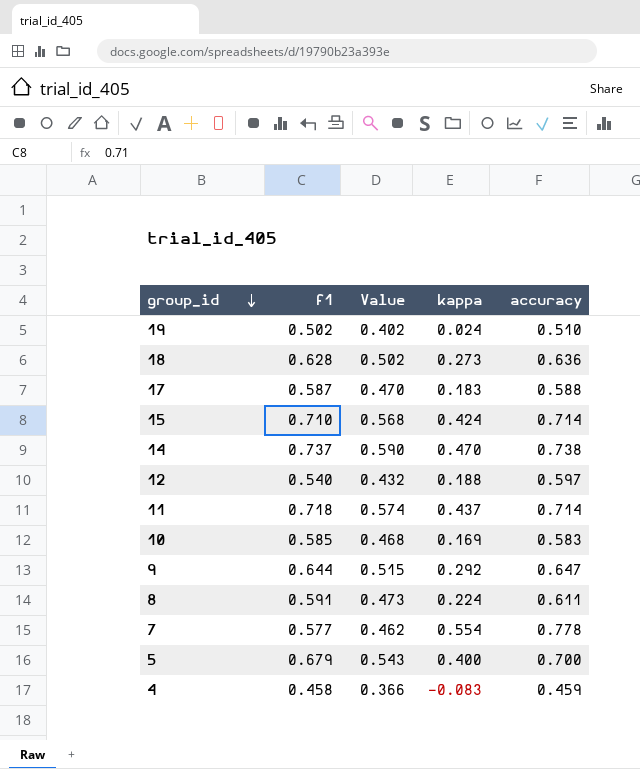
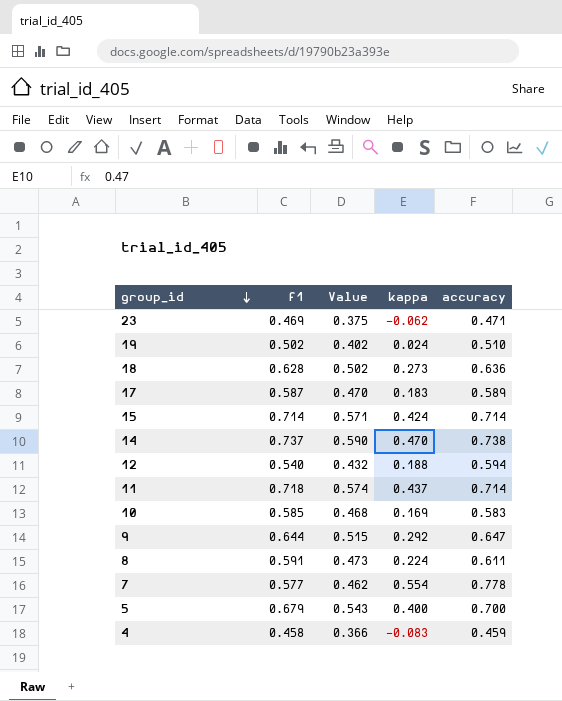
row 23: none -> 0.469 | 0.375 | -0.062 | 0.471
17 | accuracy: 0.588 -> 0.589
15 | f1: 0.710 -> 0.714
15 | Value: 0.568 -> 0.571
12 | accuracy: 0.597 -> 0.594

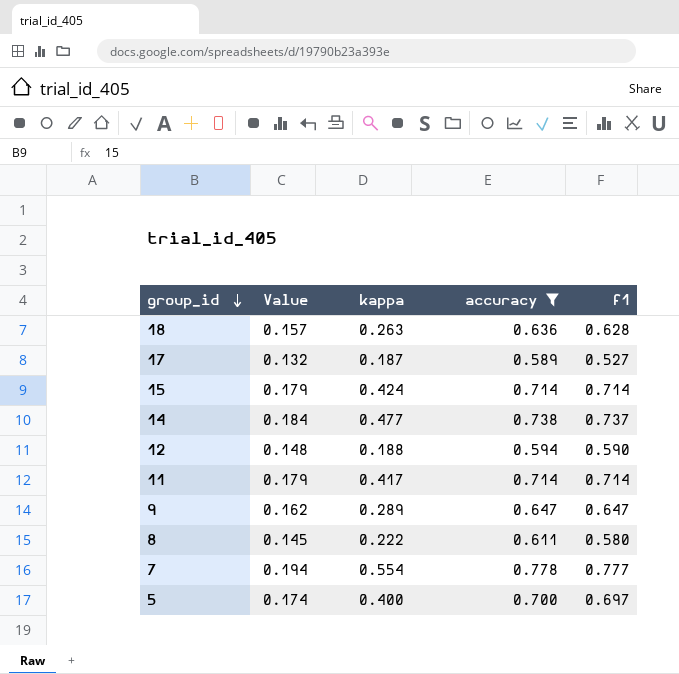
filter: none -> accuracy >= 0.589
column Value | formula: [f1] * 0.8 -> [f1] * 0.25
column f1 | position: 2 -> 5
18 | kappa: 0.273 -> 0.263
17 | kappa: 0.183 -> 0.187
17 | f1: 0.587 -> 0.527
14 | kappa: 0.470 -> 0.477
12 | f1: 0.540 -> 0.590
11 | kappa: 0.437 -> 0.417
11 | f1: 0.718 -> 0.714
9 | kappa: 0.292 -> 0.289
9 | f1: 0.644 -> 0.647
8 | kappa: 0.224 -> 0.222
8 | f1: 0.591 -> 0.580
7 | f1: 0.577 -> 0.777
5 | f1: 0.679 -> 0.697

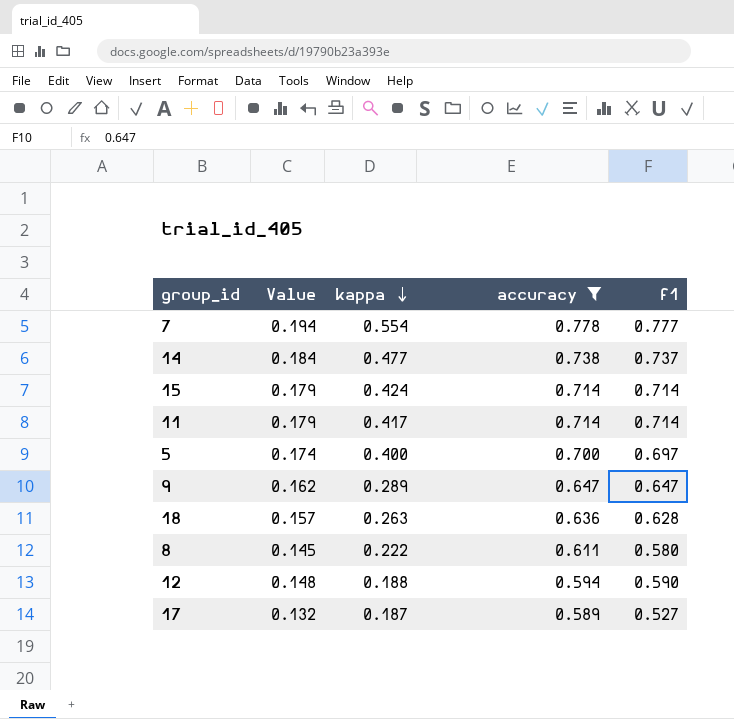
row order: group_id descending -> kappa descending

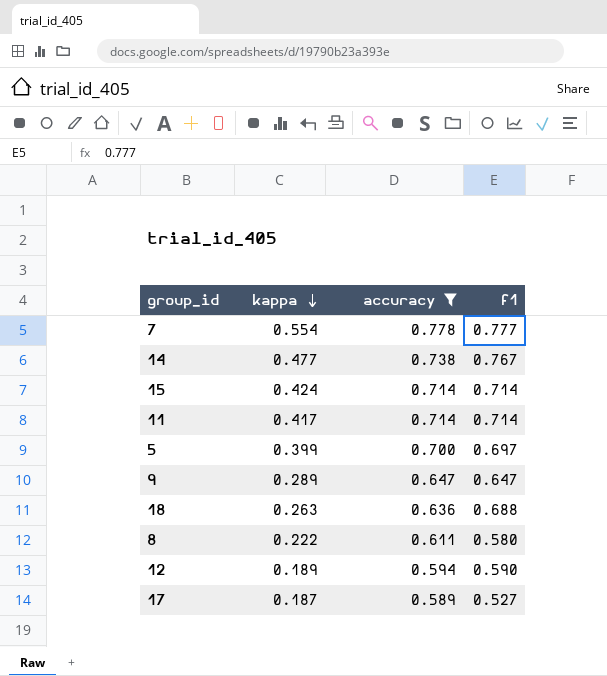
column Value | formula: [f1] * 0.25 -> none
14 | f1: 0.737 -> 0.767
5 | kappa: 0.400 -> 0.399
18 | f1: 0.628 -> 0.688
12 | kappa: 0.188 -> 0.189

